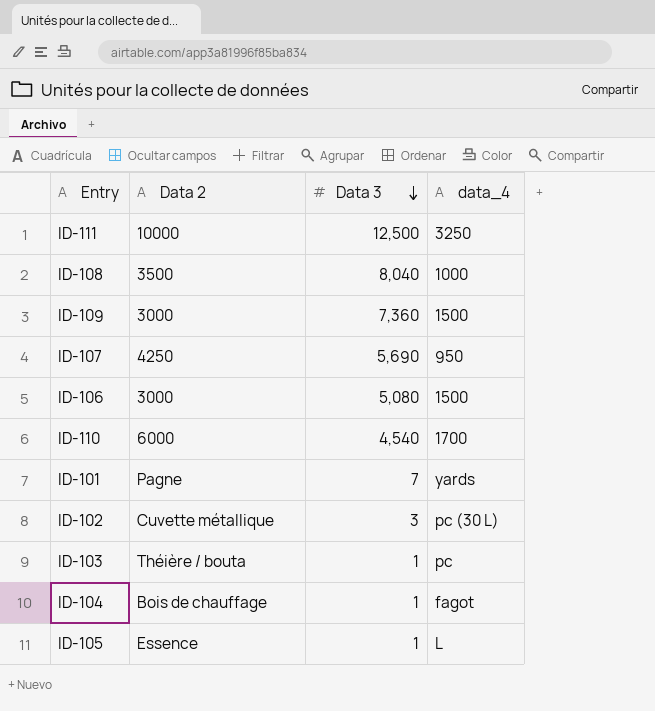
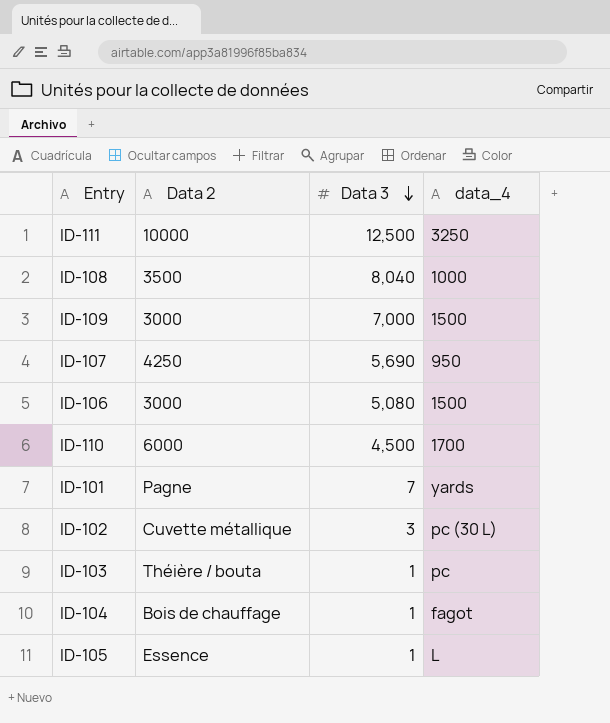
ID-109 | Data 3: 7,360 -> 7,000
ID-110 | Data 3: 4,540 -> 4,500

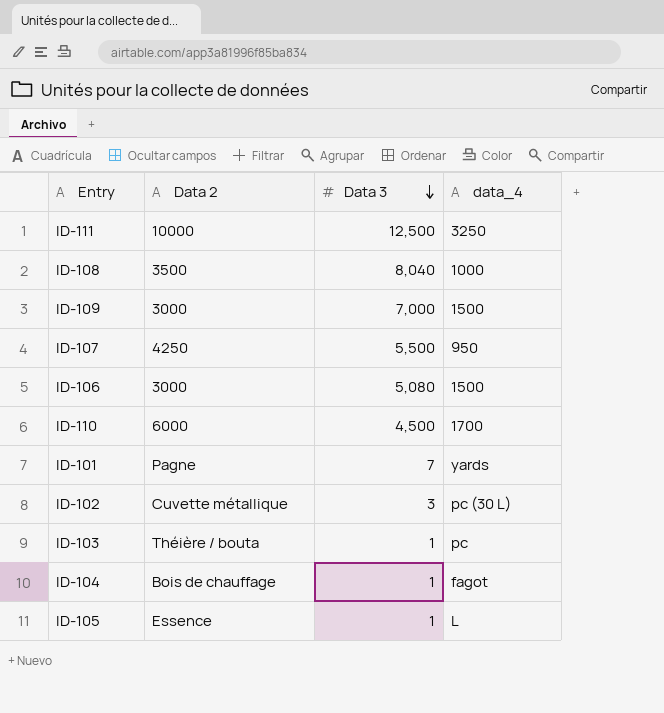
ID-107 | Data 3: 5,690 -> 5,500

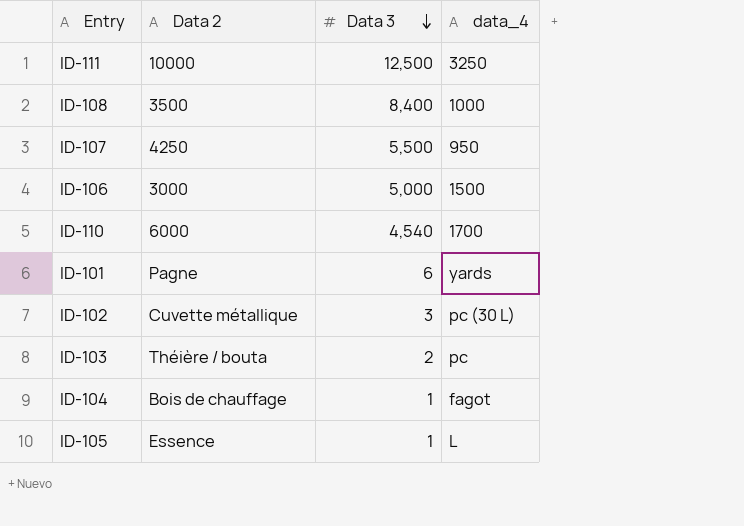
row ID-109: 3000 | 7,000 | 1500 -> none
ID-108 | Data 3: 8,040 -> 8,400
ID-106 | Data 3: 5,080 -> 5,000
ID-110 | Data 3: 4,500 -> 4,540
ID-101 | Data 3: 7 -> 6
ID-103 | Data 3: 1 -> 2

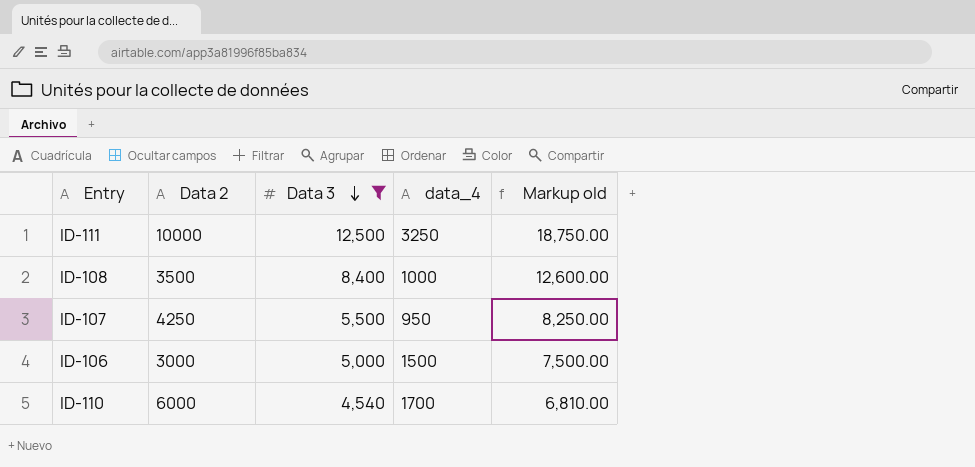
filter: none -> Data 3 >= 4,540
column Markup old | formula: none -> [Data 3] * 1.5

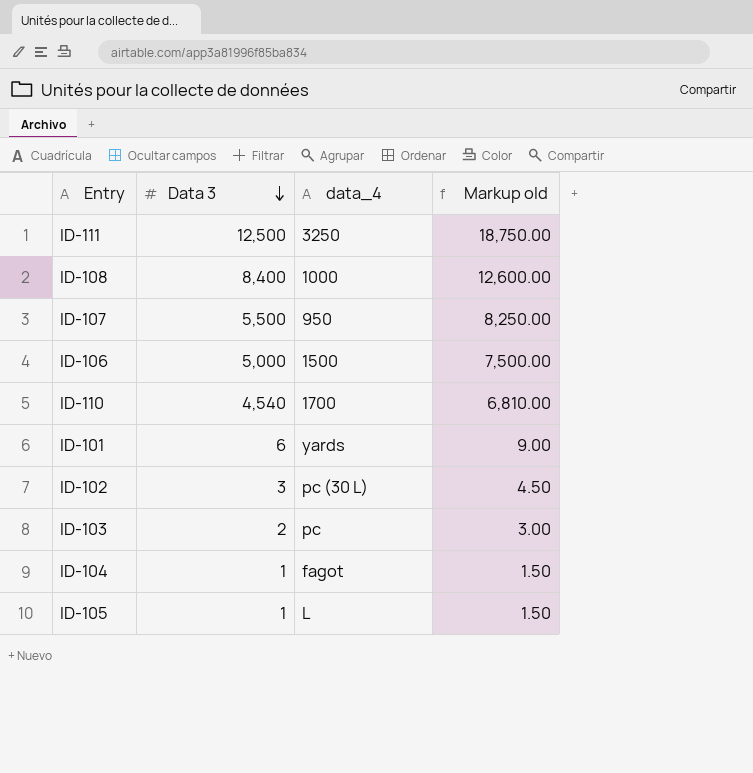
filter: Data 3 >= 4,540 -> none
column Data 2 | position: 2 -> none

